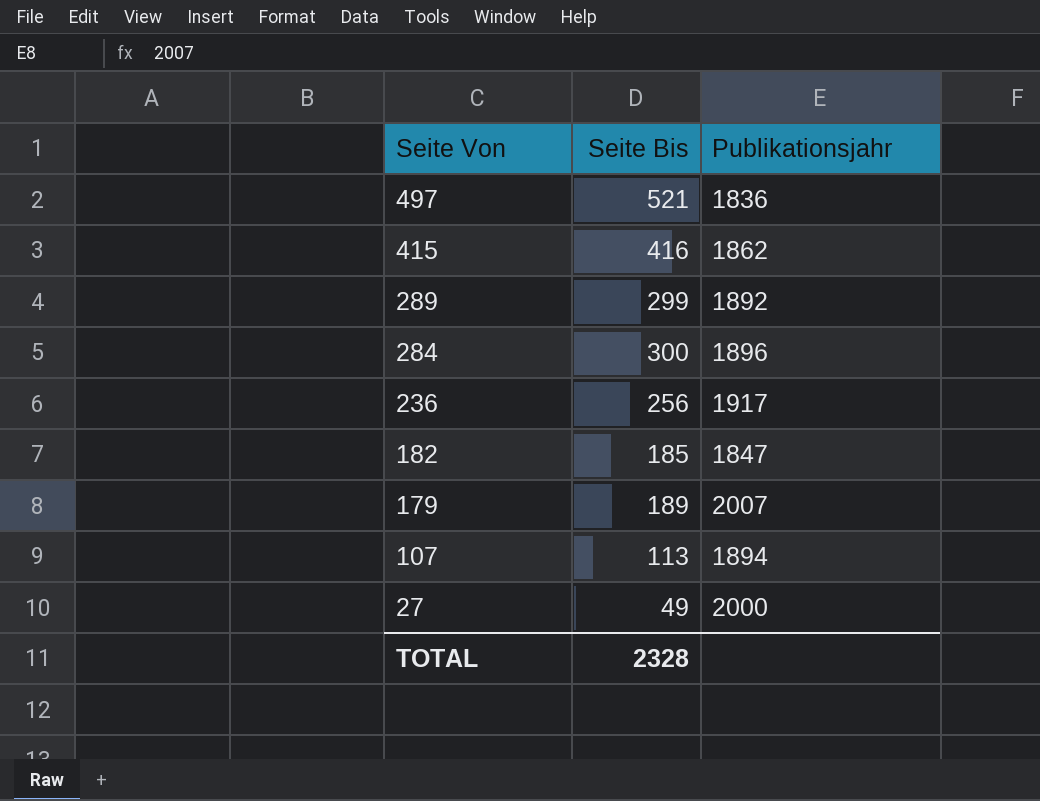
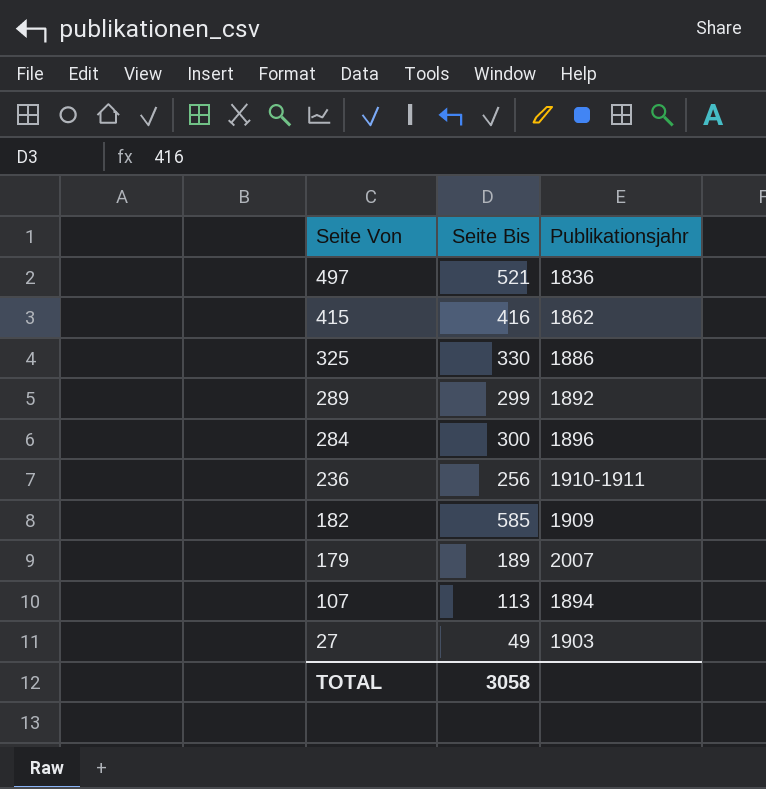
row 325: none -> 330 | 1886
236 | Publikationsjahr: 1917 -> 1910-1911
182 | Seite Bis: 185 -> 585
182 | Publikationsjahr: 1847 -> 1909
27 | Publikationsjahr: 2000 -> 1903
TOTAL | Seite Bis: 2328 -> 3058

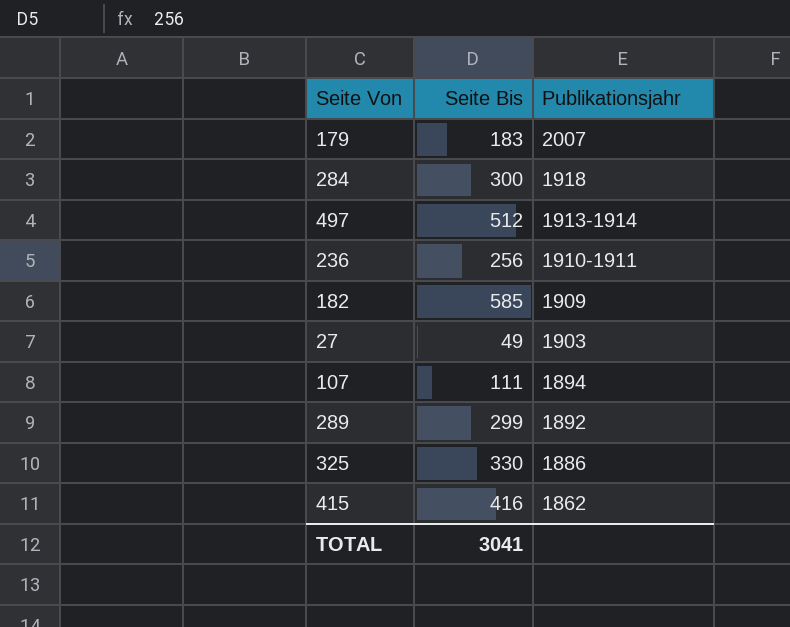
row order: Seite Von descending -> Publikationsjahr descending
179 | Seite Bis: 189 -> 183
284 | Publikationsjahr: 1896 -> 1918
497 | Seite Bis: 521 -> 512
497 | Publikationsjahr: 1836 -> 1913-1914
107 | Seite Bis: 113 -> 111
TOTAL | Seite Bis: 3058 -> 3041

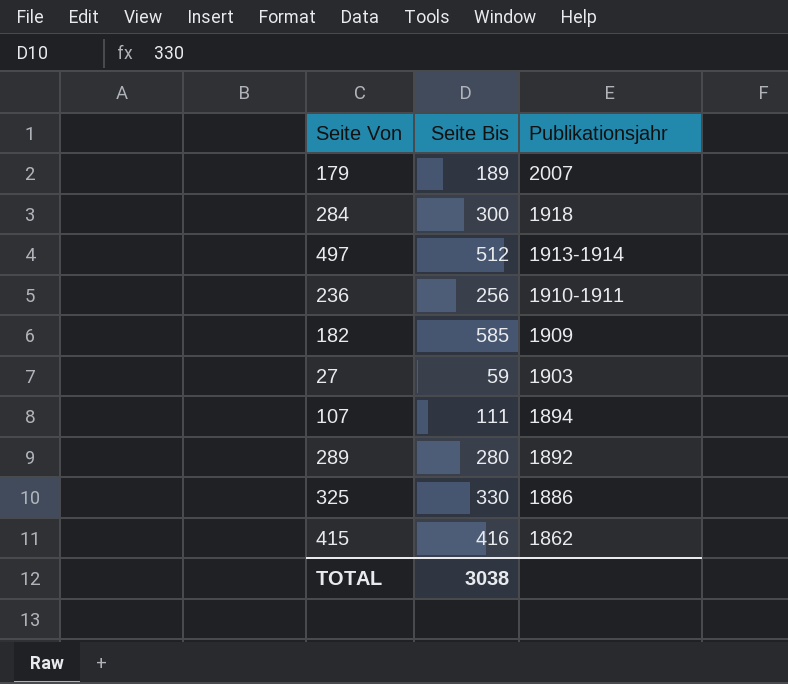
179 | Seite Bis: 183 -> 189
27 | Seite Bis: 49 -> 59
289 | Seite Bis: 299 -> 280
TOTAL | Seite Bis: 3041 -> 3038

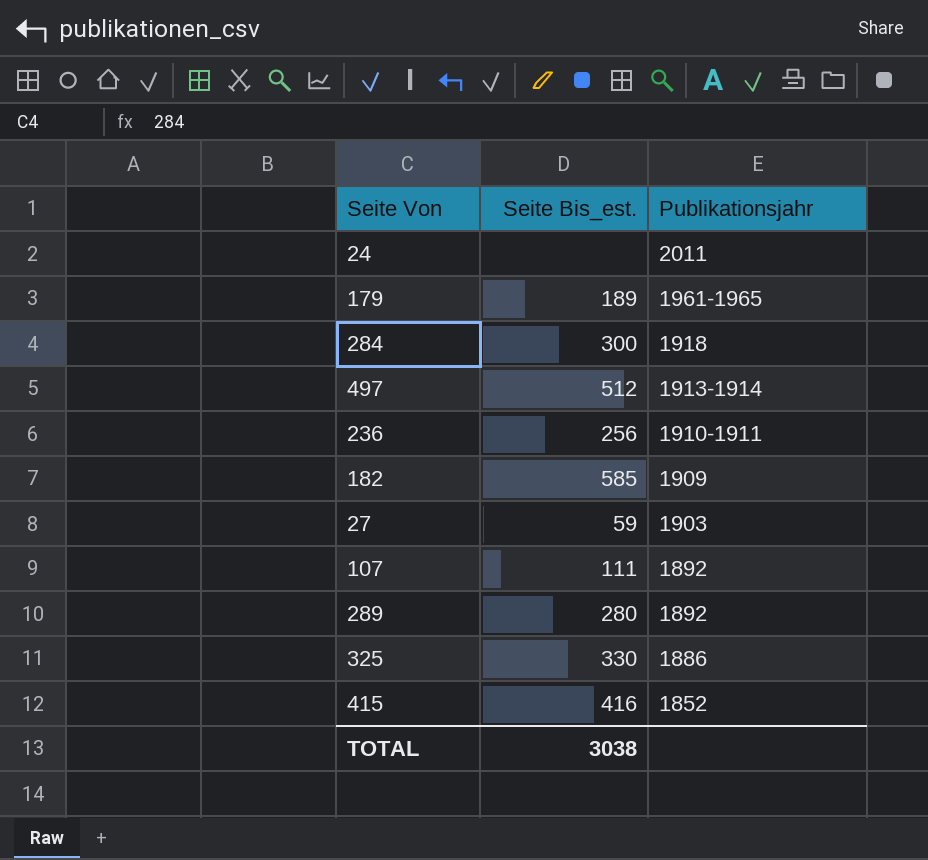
column name: Seite Bis -> Seite Bis_est.
row 24: none -> none | 2011
179 | Publikationsjahr: 2007 -> 1961-1965
107 | Publikationsjahr: 1894 -> 1892
415 | Publikationsjahr: 1862 -> 1852

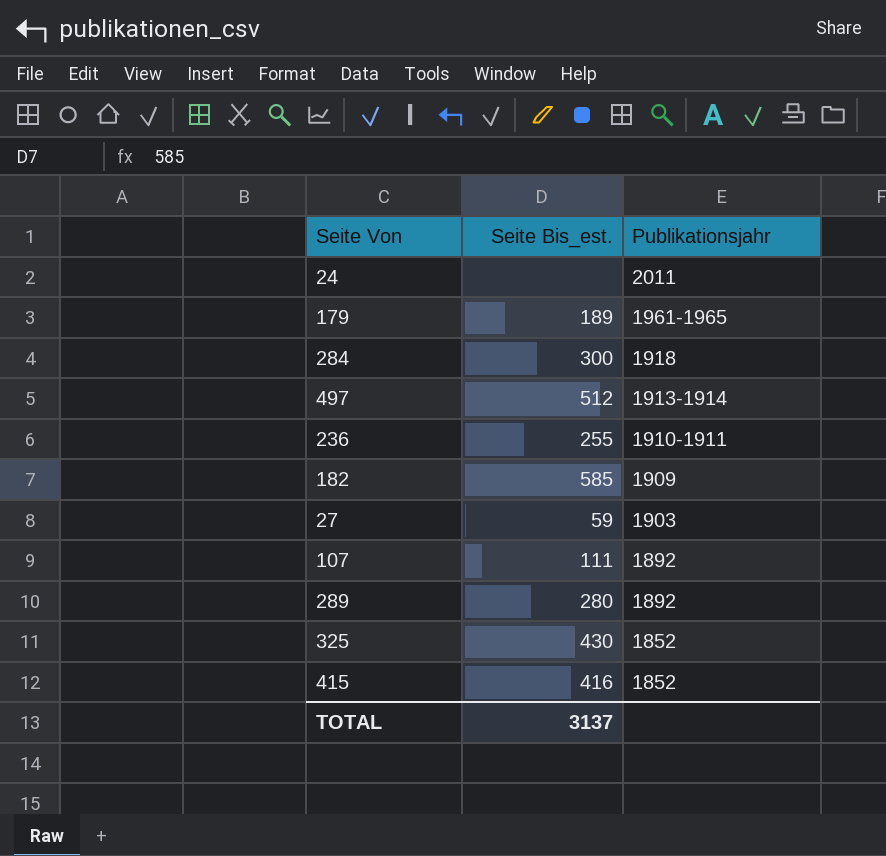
236 | Seite Bis_est.: 256 -> 255
325 | Seite Bis_est.: 330 -> 430
325 | Publikationsjahr: 1886 -> 1852
TOTAL | Seite Bis_est.: 3038 -> 3137

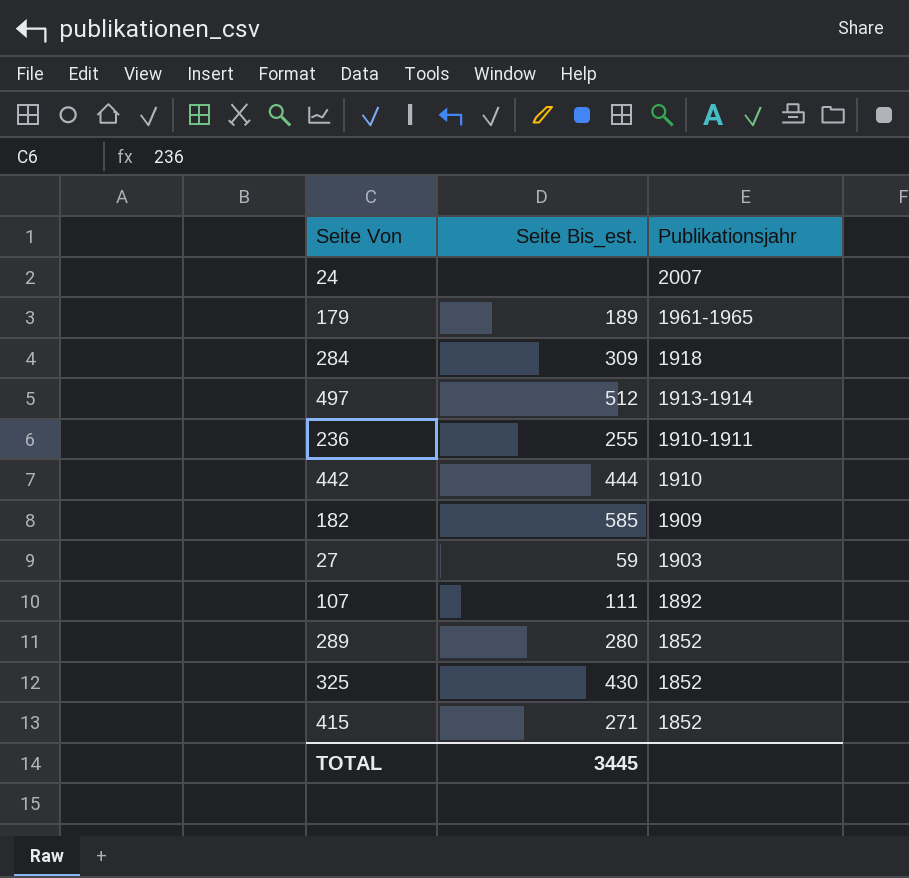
24 | Publikationsjahr: 2011 -> 2007
284 | Seite Bis_est.: 300 -> 309
row 442: none -> 444 | 1910
289 | Publikationsjahr: 1892 -> 1852
415 | Seite Bis_est.: 416 -> 271
TOTAL | Seite Bis_est.: 3137 -> 3445

